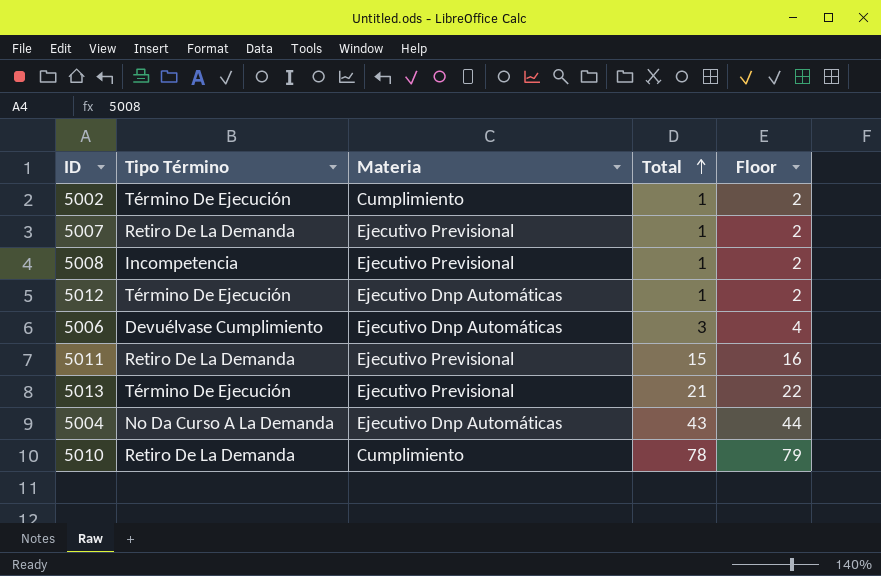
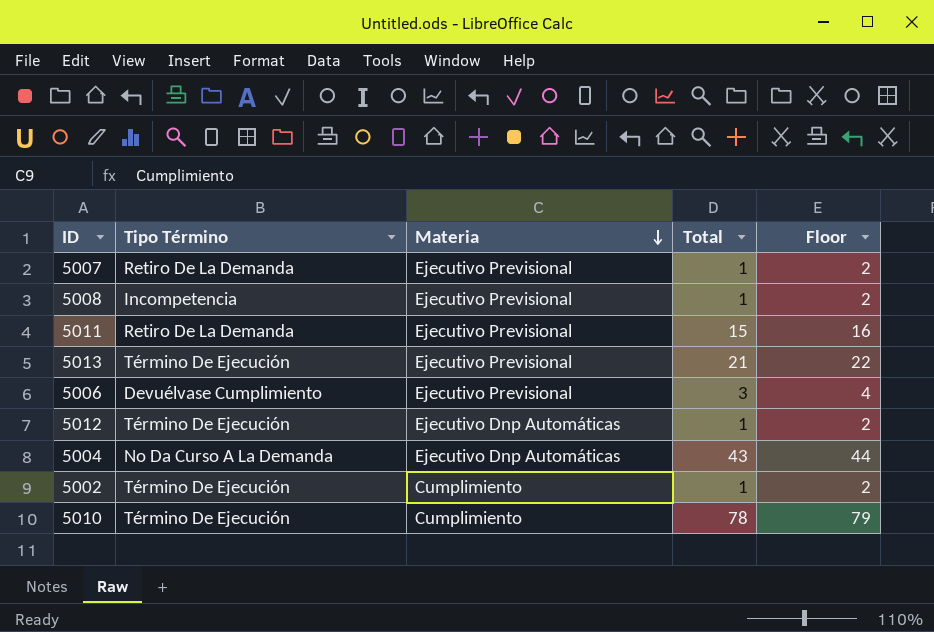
row order: Total ascending -> Materia descending
5006 | Materia: Ejecutivo Dnp Automáticas -> Ejecutivo Previsional
5010 | Tipo Término: Retiro De La Demanda -> Término De Ejecución

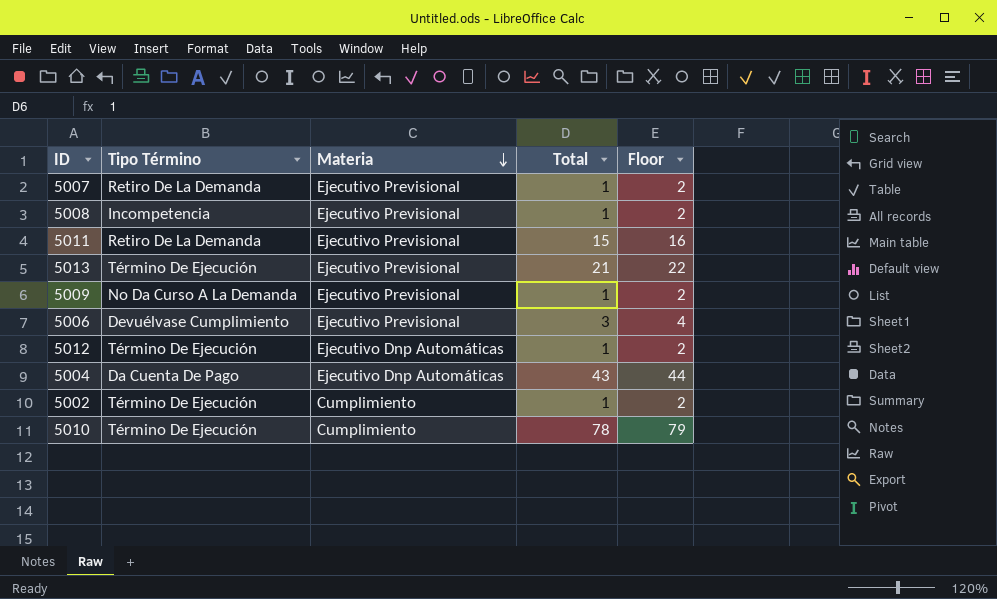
row 5009: none -> No Da Curso A La Demanda | Ejecutivo Previsional | 1 | 2
5004 | Tipo Término: No Da Curso A La Demanda -> Da Cuenta De Pago

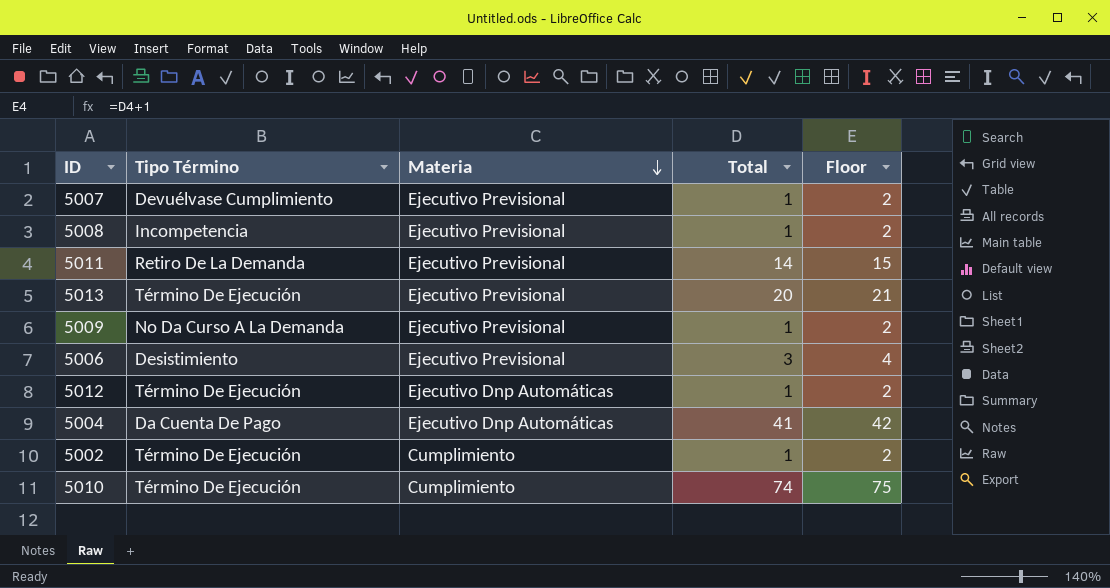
5007 | Tipo Término: Retiro De La Demanda -> Devuélvase Cumplimiento
5011 | Total: 15 -> 14
5011 | Floor: 16 -> 15
5013 | Total: 21 -> 20
5013 | Floor: 22 -> 21
5006 | Tipo Término: Devuélvase Cumplimiento -> Desistimiento
5004 | Total: 43 -> 41
5004 | Floor: 44 -> 42
5010 | Total: 78 -> 74
5010 | Floor: 79 -> 75

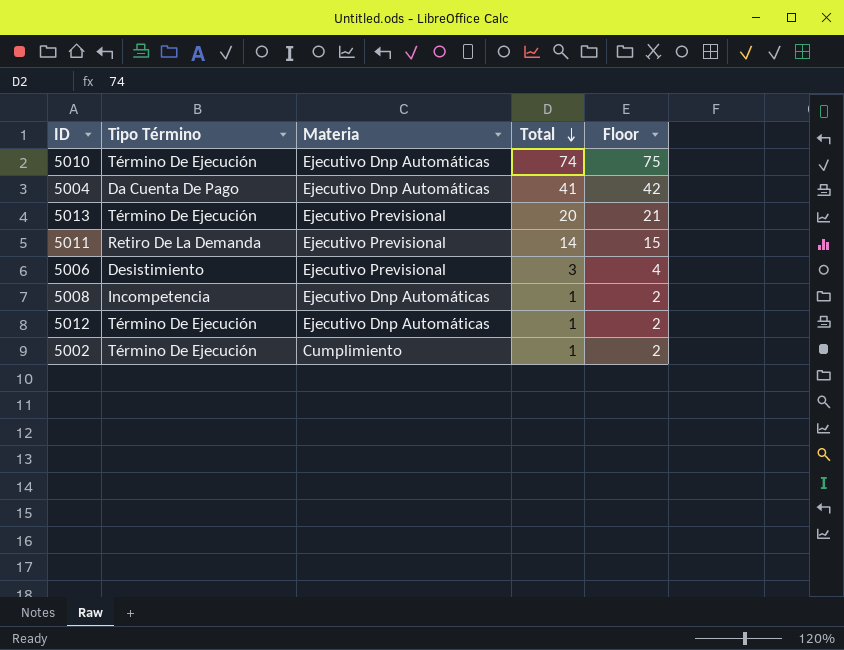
row order: Materia descending -> Total descending
row 5007: Devuélvase Cumplimiento | Ejecutivo Previsional | 1 | 2 -> none
row 5009: No Da Curso A La Demanda | Ejecutivo Previsional | 1 | 2 -> none
5010 | Materia: Cumplimiento -> Ejecutivo Dnp Automáticas
5008 | Materia: Ejecutivo Previsional -> Ejecutivo Dnp Automáticas

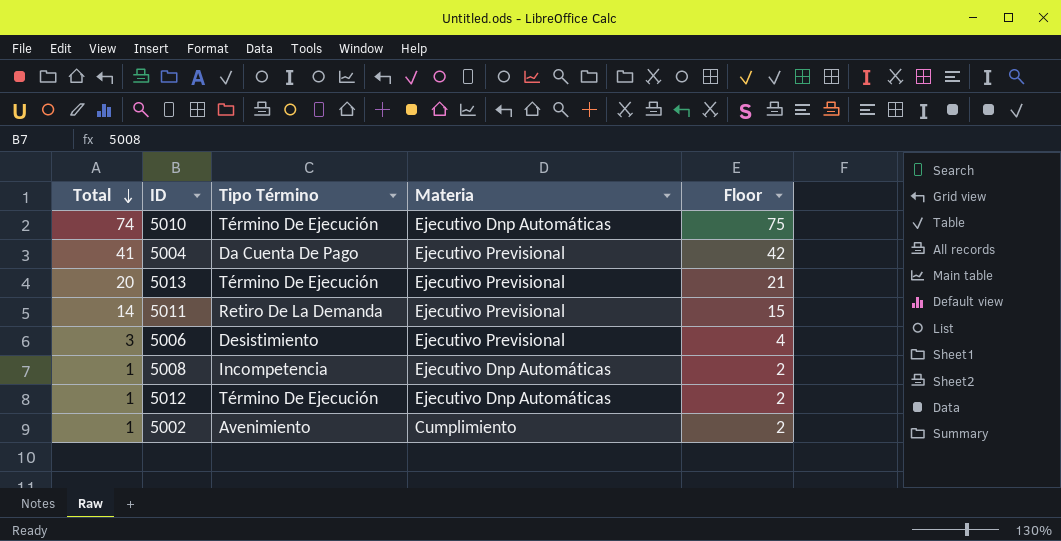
column Total | position: 4 -> 1
5004 | Materia: Ejecutivo Dnp Automáticas -> Ejecutivo Previsional
5002 | Tipo Término: Término De Ejecución -> Avenimiento

